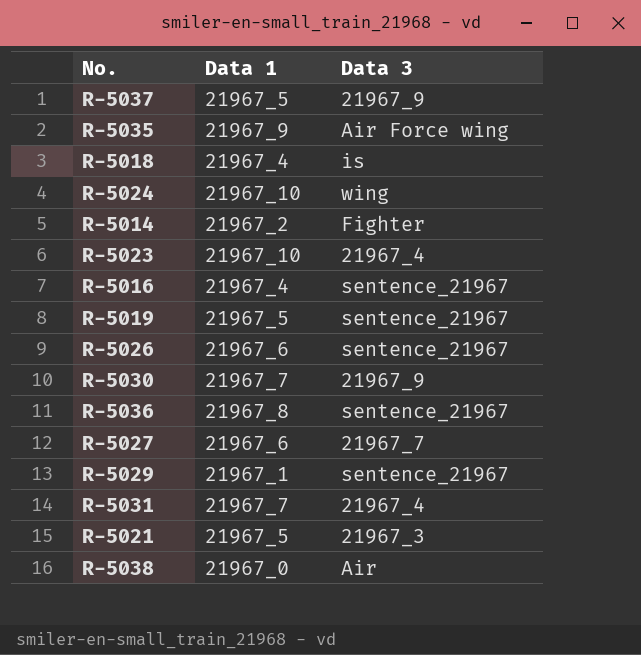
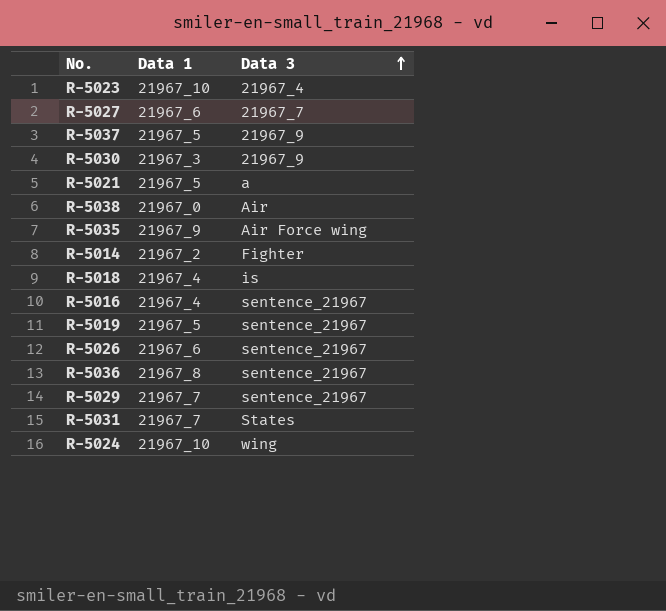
row order: none -> Data 3 ascending
R-5030 | Data 1: 21967_7 -> 21967_3
R-5021 | Data 3: 21967_3 -> a
R-5029 | Data 1: 21967_1 -> 21967_7
R-5031 | Data 3: 21967_4 -> States

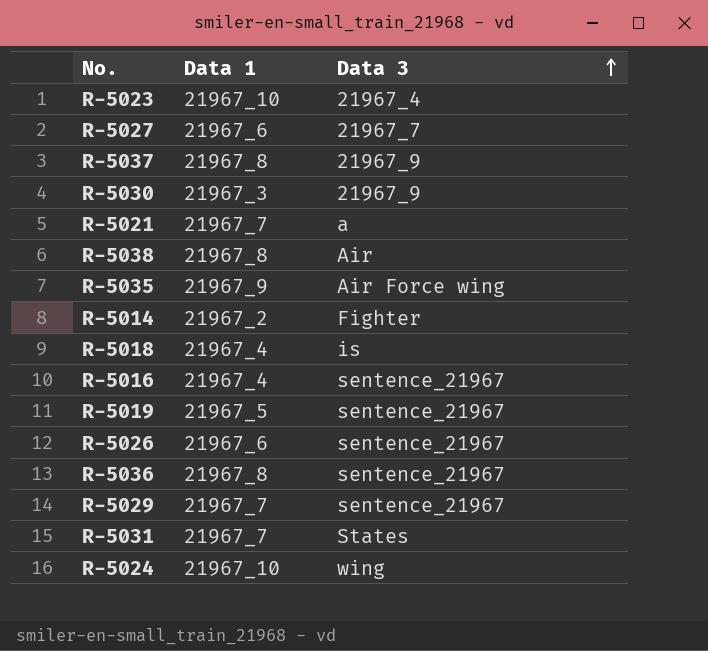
R-5037 | Data 1: 21967_5 -> 21967_8
R-5021 | Data 1: 21967_5 -> 21967_7
R-5038 | Data 1: 21967_0 -> 21967_8

